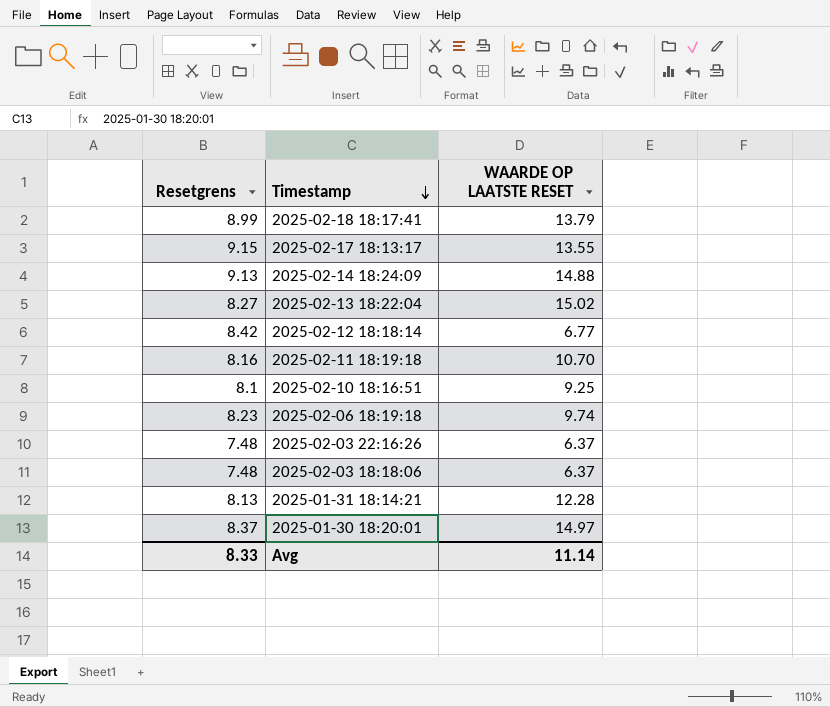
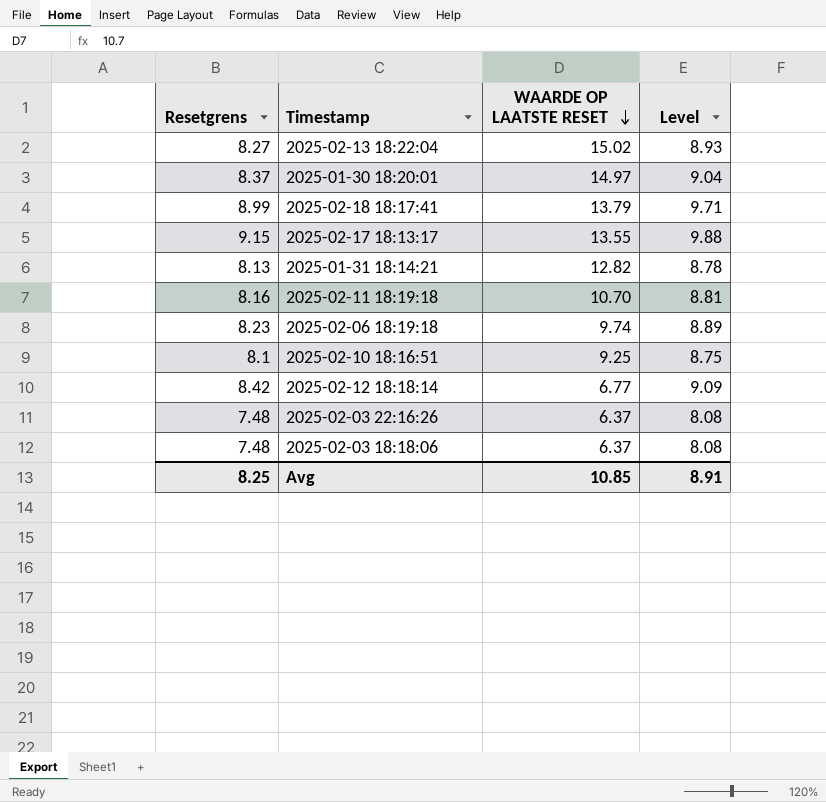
row order: Timestamp descending -> WAARDE OP LAATSTE RESET descending
column Level | formula: none -> [Resetgrens] * 1.08
row 2025-02-14 18:24:09: 9.13 | 14.88 -> none
2025-01-31 18:14:21 | WAARDE OP LAATSTE RESET: 12.28 -> 12.82
Avg | Resetgrens: 8.33 -> 8.25
Avg | WAARDE OP LAATSTE RESET: 11.14 -> 10.85

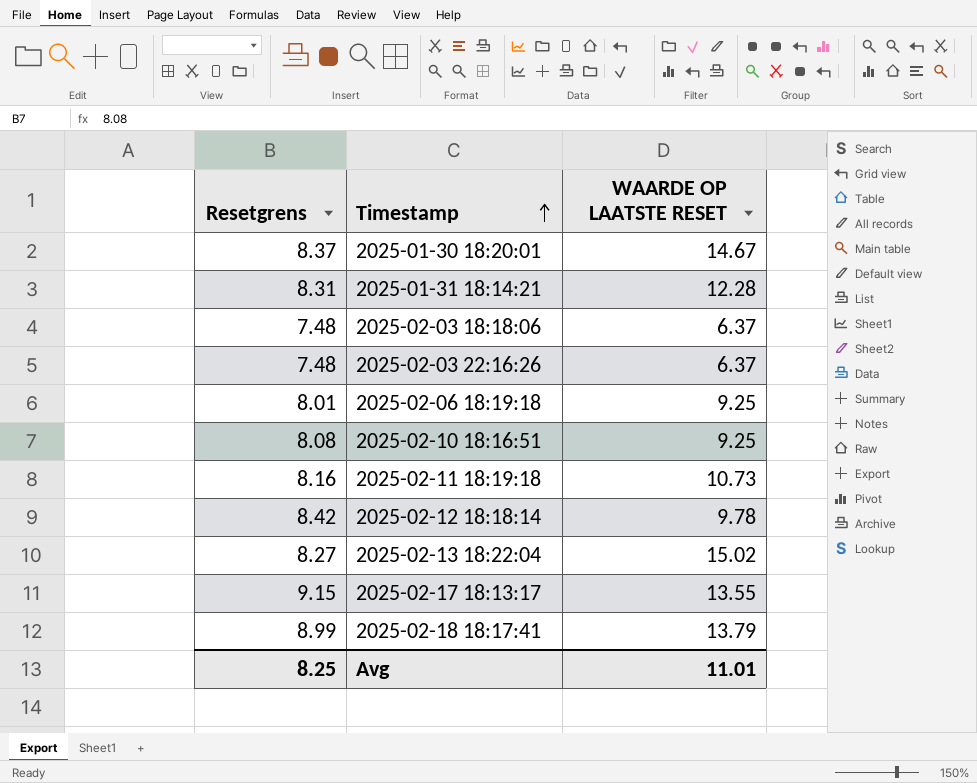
row order: WAARDE OP LAATSTE RESET descending -> Timestamp ascending
column Level | formula: [Resetgrens] * 1.08 -> none
2025-01-30 18:20:01 | WAARDE OP LAATSTE RESET: 14.97 -> 14.67
2025-01-31 18:14:21 | Resetgrens: 8.13 -> 8.31
2025-01-31 18:14:21 | WAARDE OP LAATSTE RESET: 12.82 -> 12.28
2025-02-06 18:19:18 | Resetgrens: 8.23 -> 8.01
2025-02-06 18:19:18 | WAARDE OP LAATSTE RESET: 9.74 -> 9.25
2025-02-10 18:16:51 | Resetgrens: 8.1 -> 8.08
2025-02-11 18:19:18 | WAARDE OP LAATSTE RESET: 10.70 -> 10.73
2025-02-12 18:18:14 | WAARDE OP LAATSTE RESET: 6.77 -> 9.78
Avg | WAARDE OP LAATSTE RESET: 10.85 -> 11.01

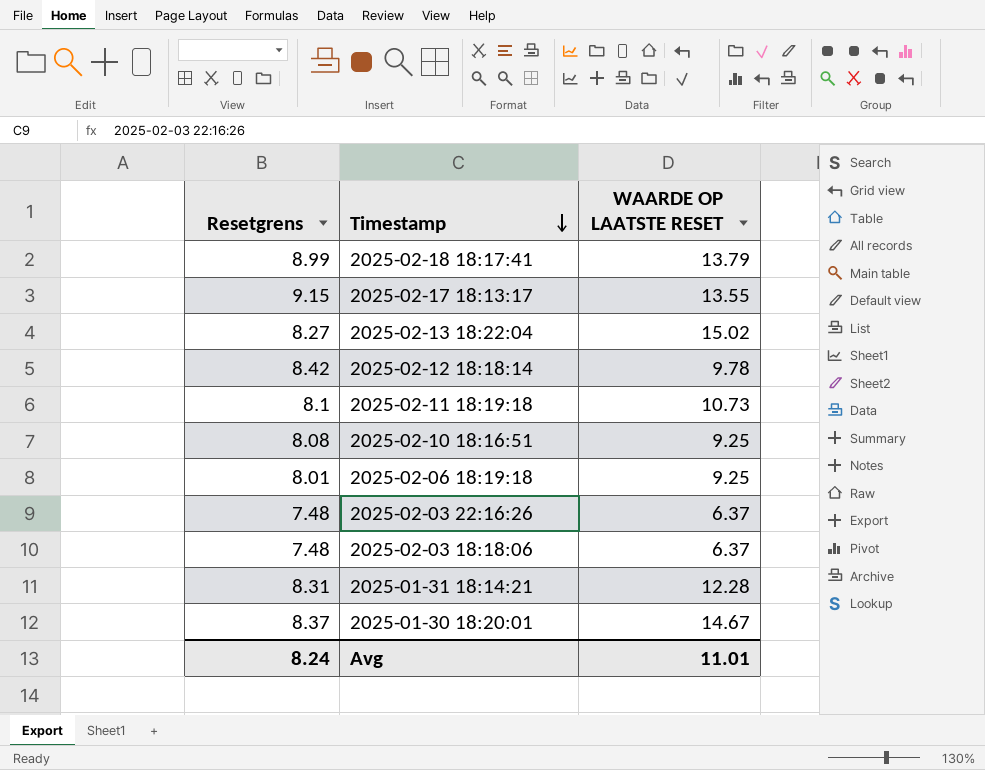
row order: Timestamp ascending -> Timestamp descending
2025-02-11 18:19:18 | Resetgrens: 8.16 -> 8.1
Avg | Resetgrens: 8.25 -> 8.24

